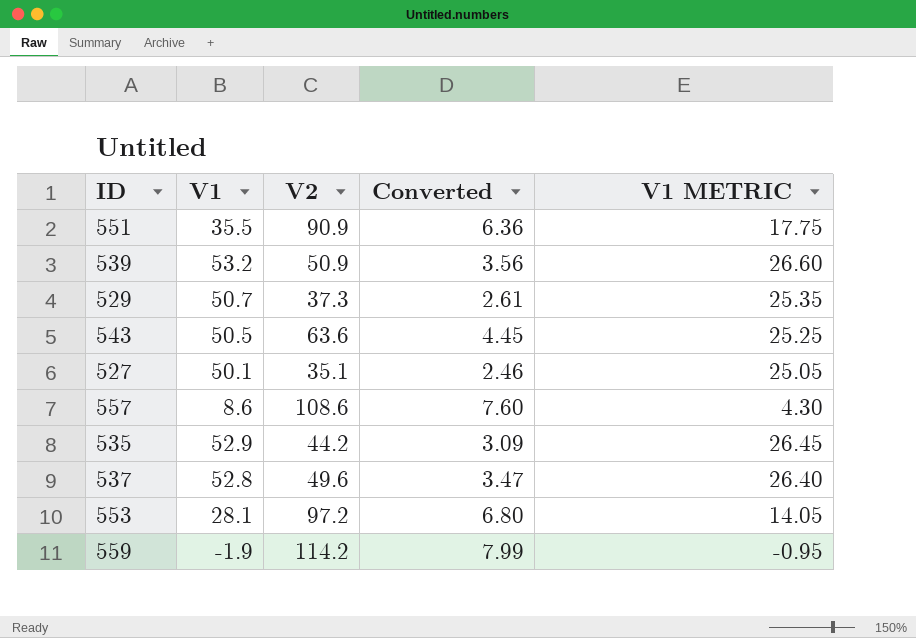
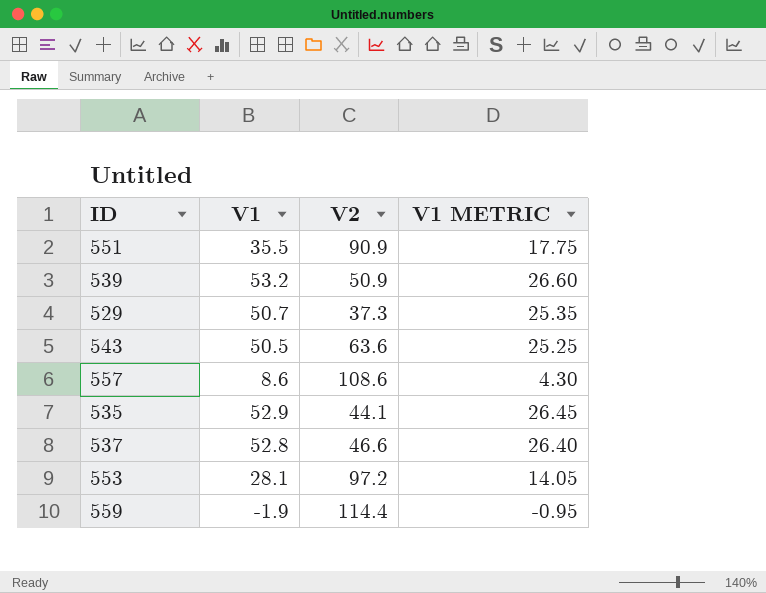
column Converted | formula: [V2] * 0.07 -> none
row 527: 50.1 | 35.1 | 2.46 | 25.05 -> none
535 | V2: 44.2 -> 44.1
537 | V2: 49.6 -> 46.6
559 | V2: 114.2 -> 114.4

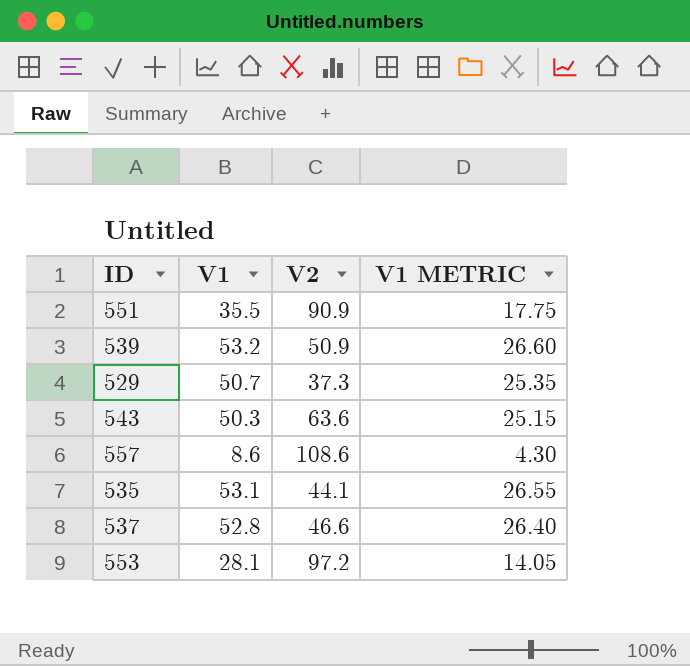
row 559: -1.9 | 114.4 | -0.95 -> none
543 | V1: 50.5 -> 50.3
543 | V1 METRIC: 25.25 -> 25.15
535 | V1: 52.9 -> 53.1
535 | V1 METRIC: 26.45 -> 26.55

